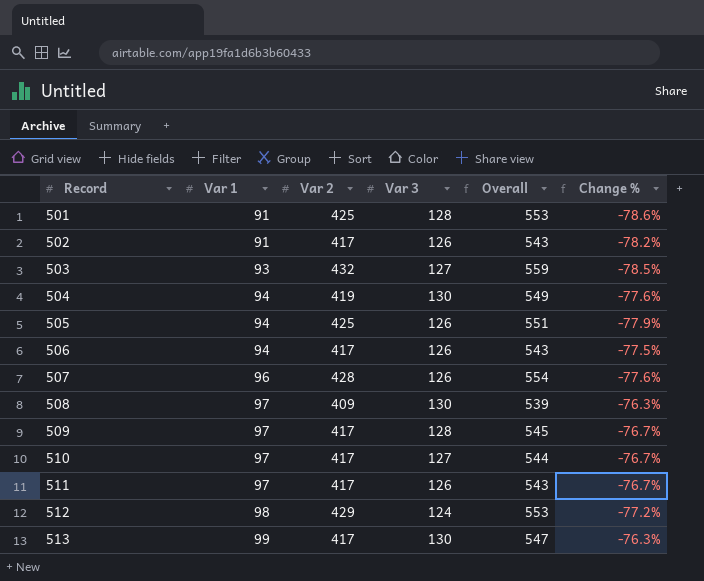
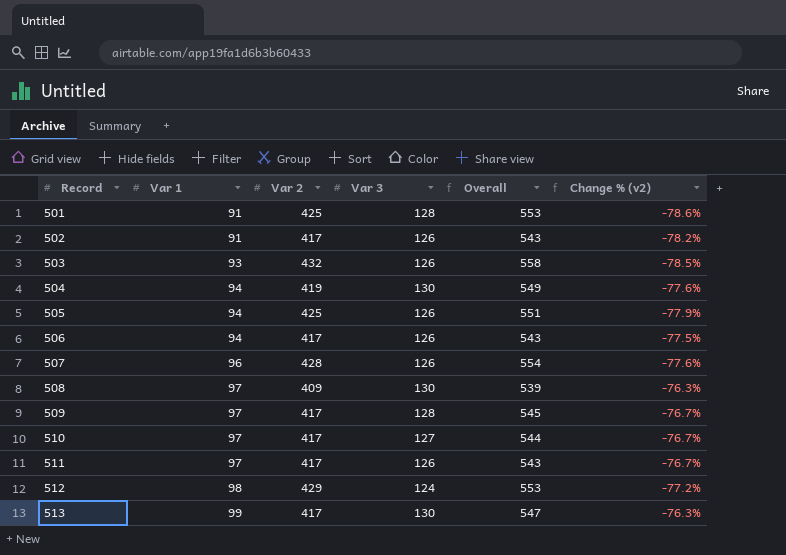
column name: Change % -> Change % (v2)
503 | Var 3: 127 -> 126
503 | Overall: 559 -> 558

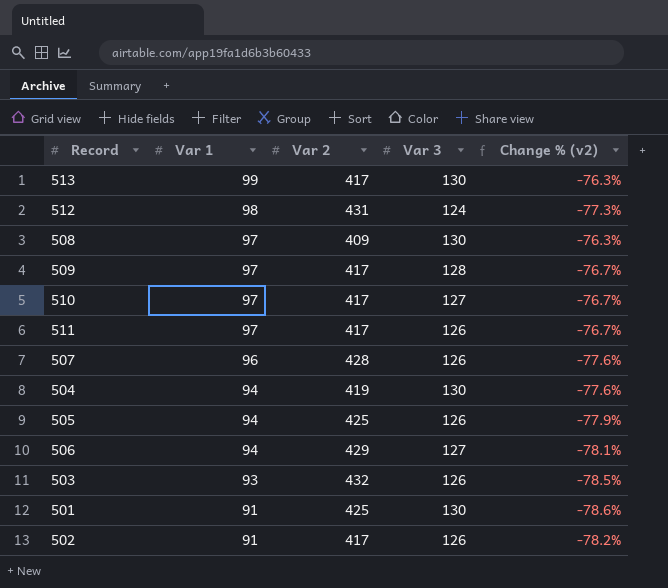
row order: Record ascending -> Var 1 descending
column Overall | formula: [Var 2] + [Var 3] -> none
512 | Var 2: 429 -> 431
512 | Change % (v2): -77.2% -> -77.3%
506 | Var 2: 417 -> 429
506 | Var 3: 126 -> 127
506 | Change % (v2): -77.5% -> -78.1%
501 | Var 3: 128 -> 130

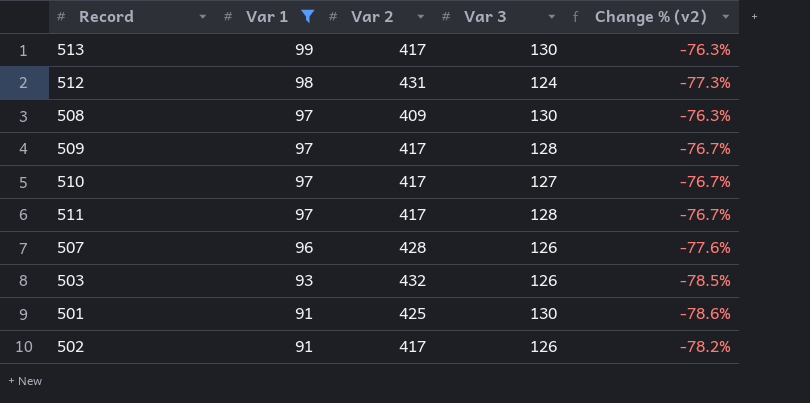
filter: none -> Var 1 != 94
511 | Var 3: 126 -> 128

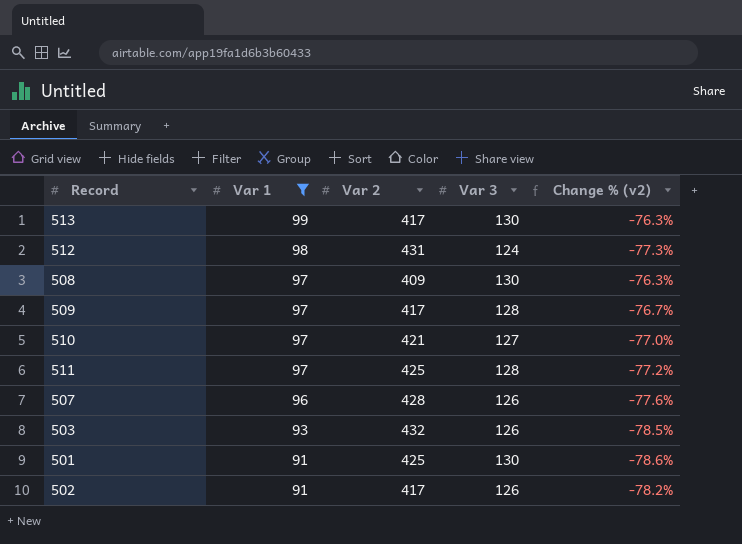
510 | Var 2: 417 -> 421
510 | Change % (v2): -76.7% -> -77.0%
511 | Var 2: 417 -> 425
511 | Change % (v2): -76.7% -> -77.2%

